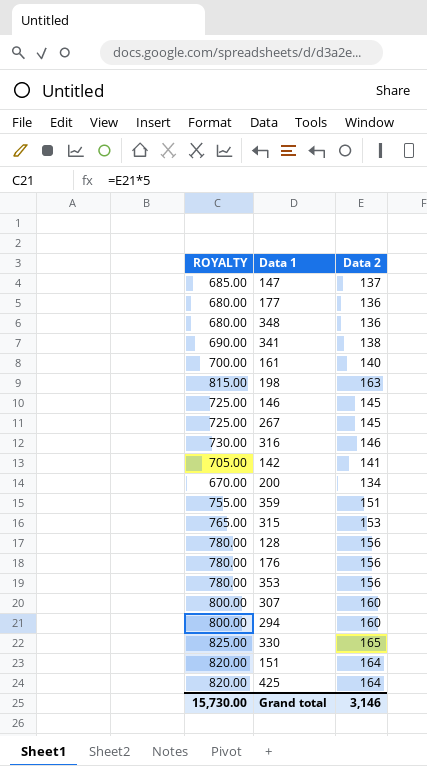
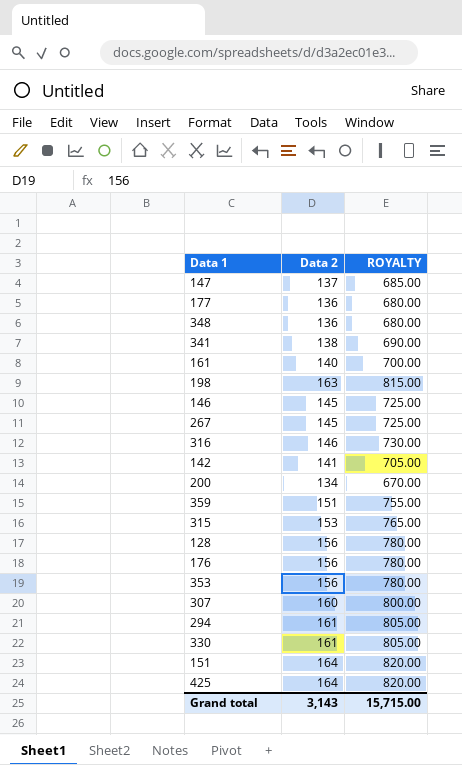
column ROYALTY | position: 1 -> 3
294 | Data 2: 160 -> 161
294 | ROYALTY: 800.00 -> 805.00
330 | Data 2: 165 -> 161
330 | ROYALTY: 825.00 -> 805.00
Grand total | Data 2: 3,146 -> 3,143
Grand total | ROYALTY: 15,730.00 -> 15,715.00

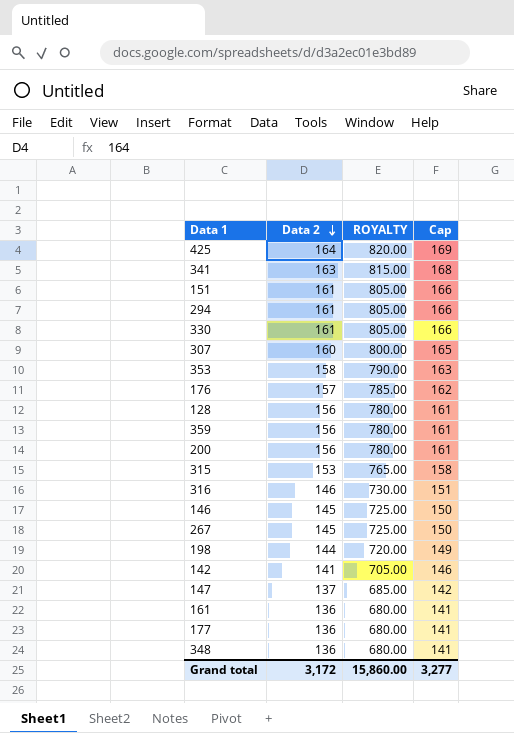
row order: none -> Data 2 descending
column Cap | formula: none -> [Data 2] + 5
341 | Data 2: 138 -> 163
341 | ROYALTY: 690.00 -> 815.00
151 | Data 2: 164 -> 161
151 | ROYALTY: 820.00 -> 805.00
353 | Data 2: 156 -> 158
353 | ROYALTY: 780.00 -> 790.00
176 | Data 2: 156 -> 157
176 | ROYALTY: 780.00 -> 785.00
359 | Data 2: 151 -> 156
359 | ROYALTY: 755.00 -> 780.00
200 | Data 2: 134 -> 156
200 | ROYALTY: 670.00 -> 780.00
198 | Data 2: 163 -> 144
198 | ROYALTY: 815.00 -> 720.00
161 | Data 2: 140 -> 136
161 | ROYALTY: 700.00 -> 680.00
Grand total | Data 2: 3,143 -> 3,172
Grand total | ROYALTY: 15,715.00 -> 15,860.00

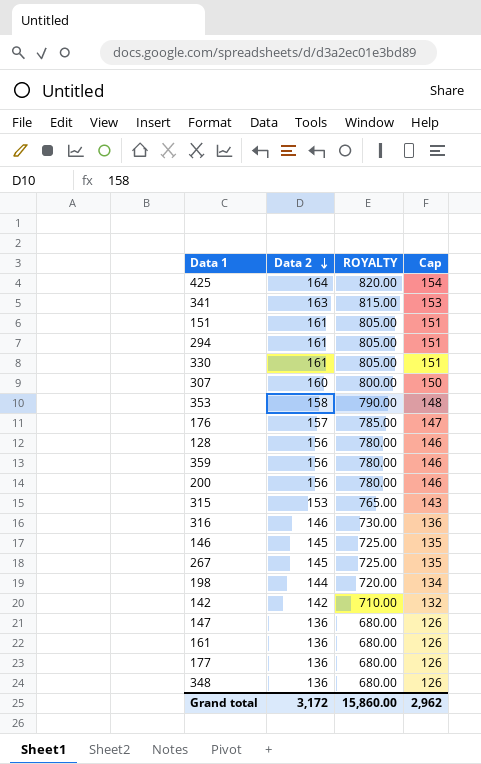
column Cap | formula: [Data 2] + 5 -> [Data 2] - 10
142 | Data 2: 141 -> 142
142 | ROYALTY: 705.00 -> 710.00
147 | Data 2: 137 -> 136
147 | ROYALTY: 685.00 -> 680.00
Grand total | Cap: 3,277 -> 2,962

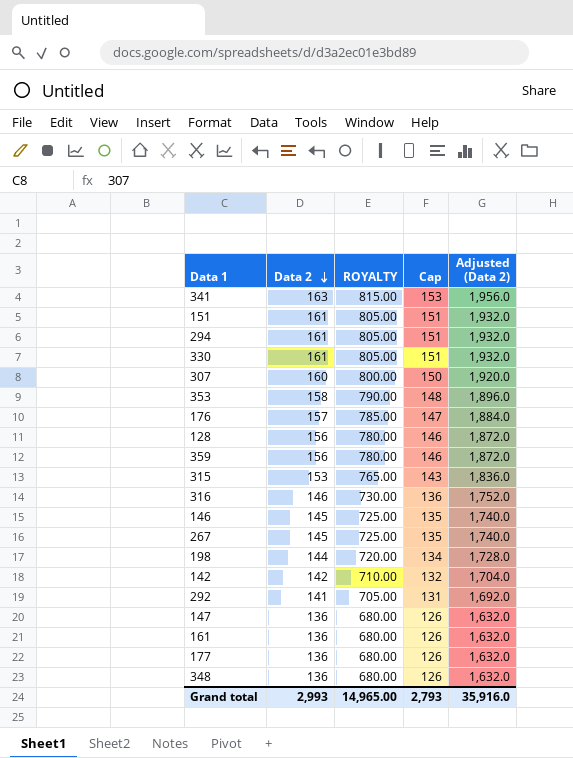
column Adjusted (Data 2) | formula: none -> [Data 2] * 12
row 425: 164 | 820.00 | 154 -> none
row 200: 156 | 780.00 | 146 -> none
row 292: none -> 141 | 705.00 | 131 | 1,692.0
Grand total | Data 2: 3,172 -> 2,993
Grand total | ROYALTY: 15,860.00 -> 14,965.00
Grand total | Cap: 2,962 -> 2,793

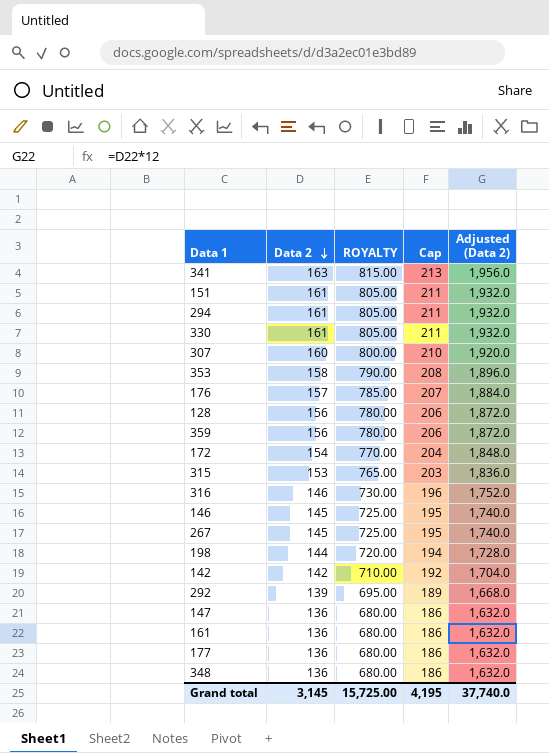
column Cap | formula: [Data 2] - 10 -> [Data 2] + 50
row 172: none -> 154 | 770.00 | 204 | 1,848.0
292 | Data 2: 141 -> 139
292 | ROYALTY: 705.00 -> 695.00
292 | Adjusted (Data 2): 1,692.0 -> 1,668.0
Grand total | Data 2: 2,993 -> 3,145
Grand total | ROYALTY: 14,965.00 -> 15,725.00
Grand total | Cap: 2,793 -> 4,195
Grand total | Adjusted (Data 2): 35,916.0 -> 37,740.0

